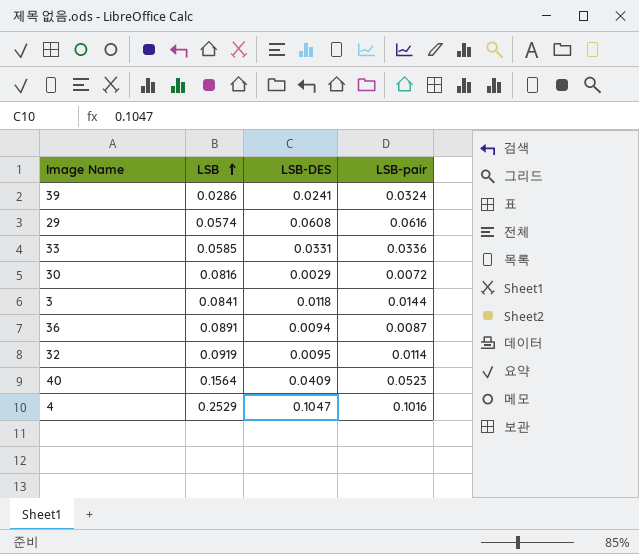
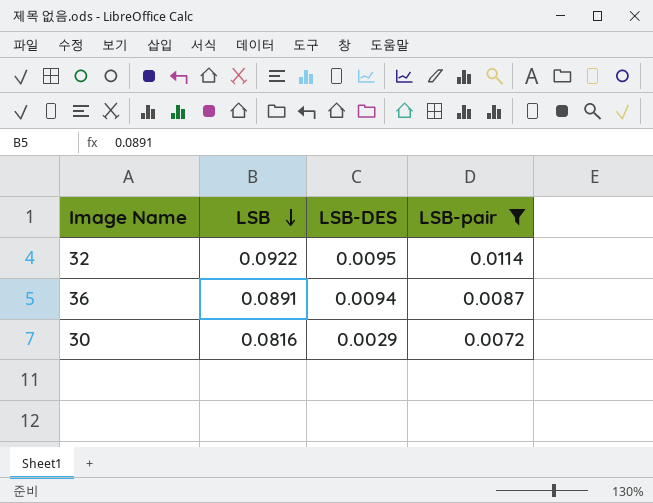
filter: none -> LSB-pair <= 0.0114
row order: LSB ascending -> LSB descending
32 | LSB: 0.0919 -> 0.0922

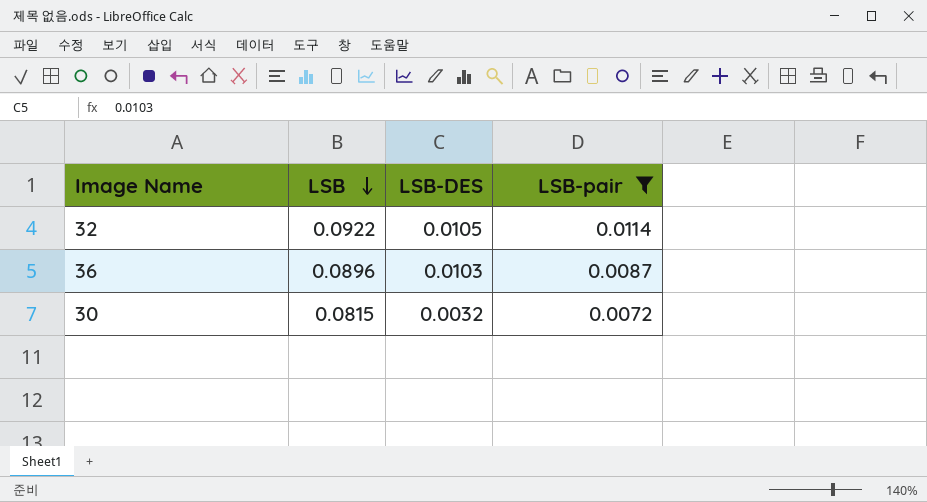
32 | LSB-DES: 0.0095 -> 0.0105
36 | LSB: 0.0891 -> 0.0896
36 | LSB-DES: 0.0094 -> 0.0103
30 | LSB: 0.0816 -> 0.0815
30 | LSB-DES: 0.0029 -> 0.0032

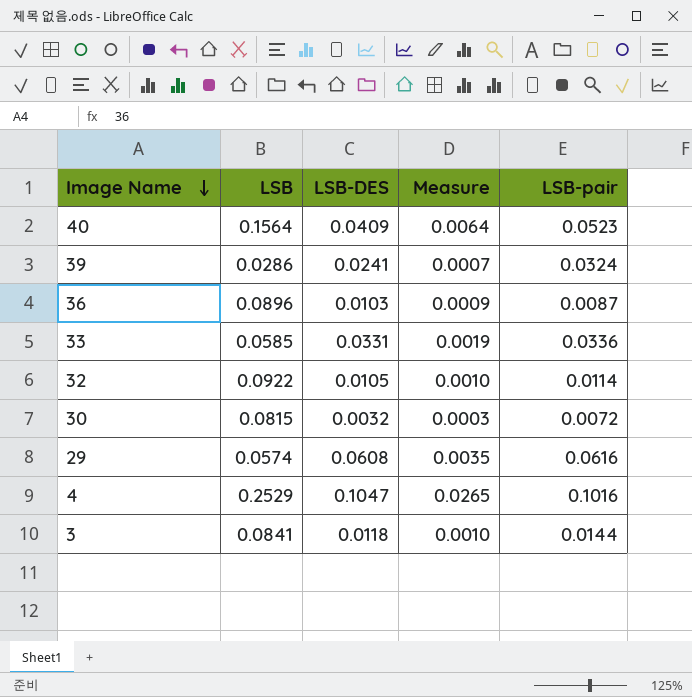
filter: LSB-pair <= 0.0114 -> none
row order: LSB descending -> Image Name descending
column Measure | formula: none -> [LSB] * [LSB-DES]

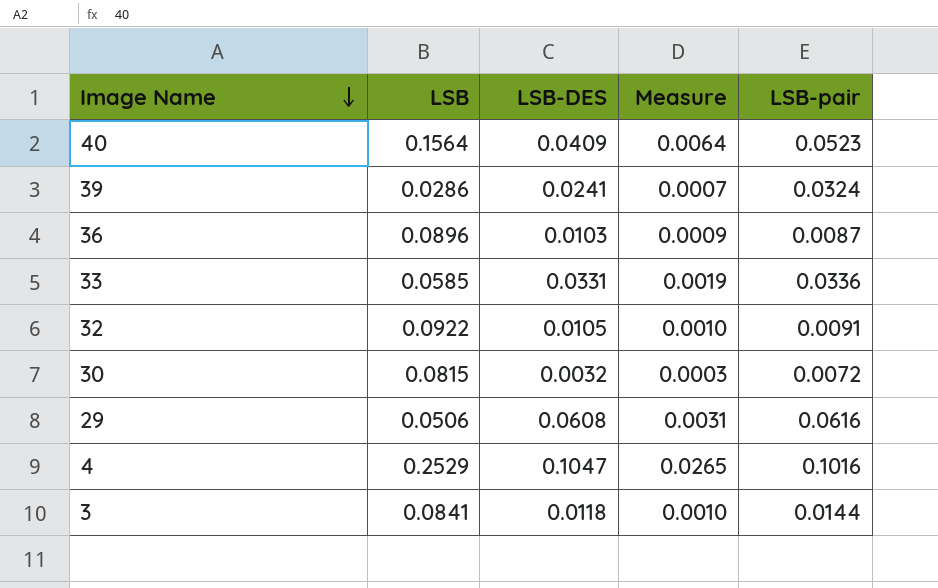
32 | LSB-pair: 0.0114 -> 0.0091
29 | LSB: 0.0574 -> 0.0506
29 | Measure: 0.0035 -> 0.0031

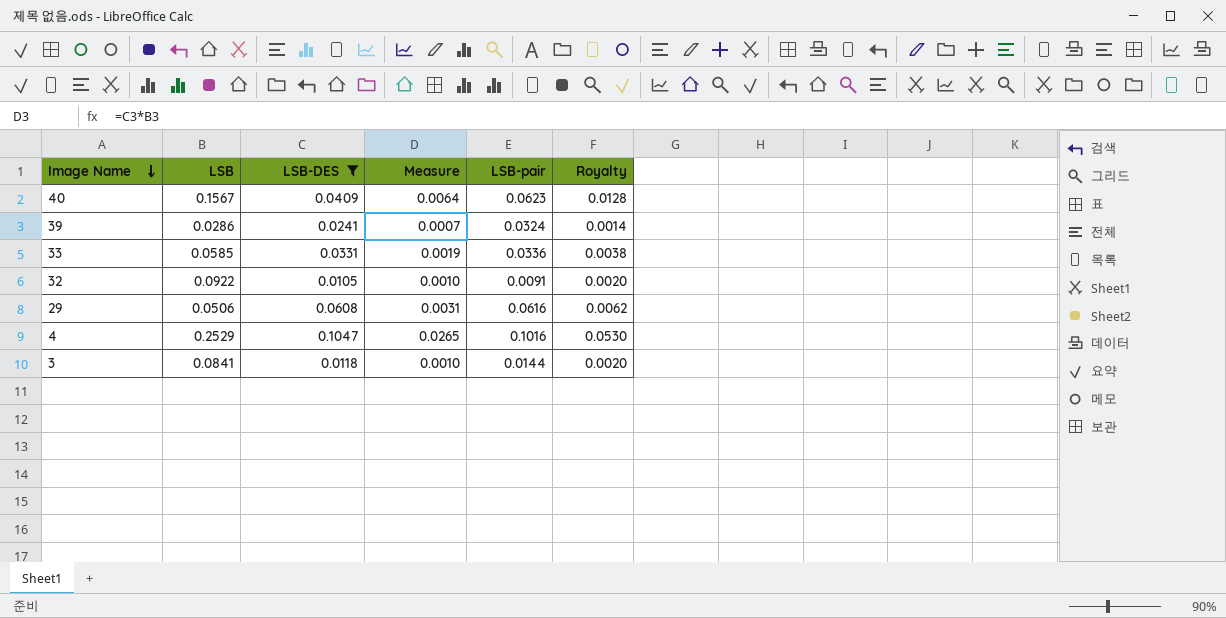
filter: none -> LSB-DES >= 0.0105
column Royalty | formula: none -> [Measure] * 2
40 | LSB: 0.1564 -> 0.1567
40 | LSB-pair: 0.0523 -> 0.0623

